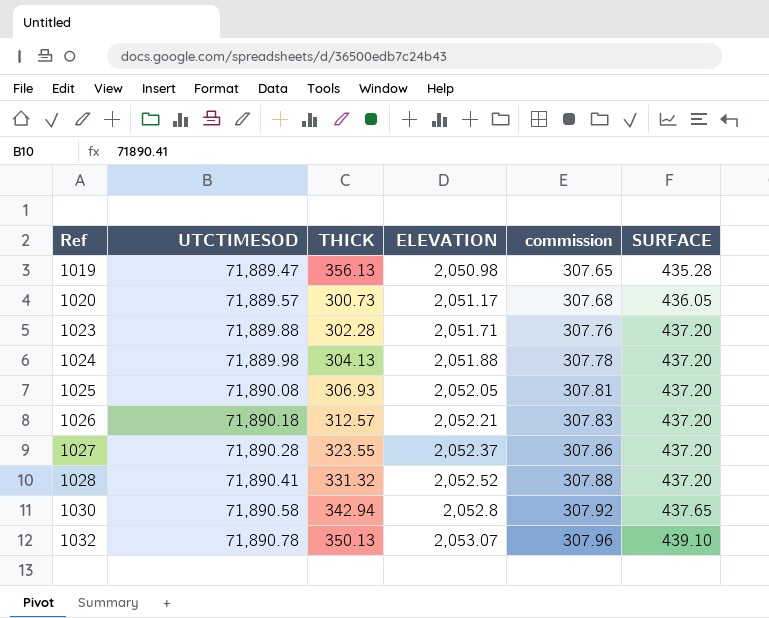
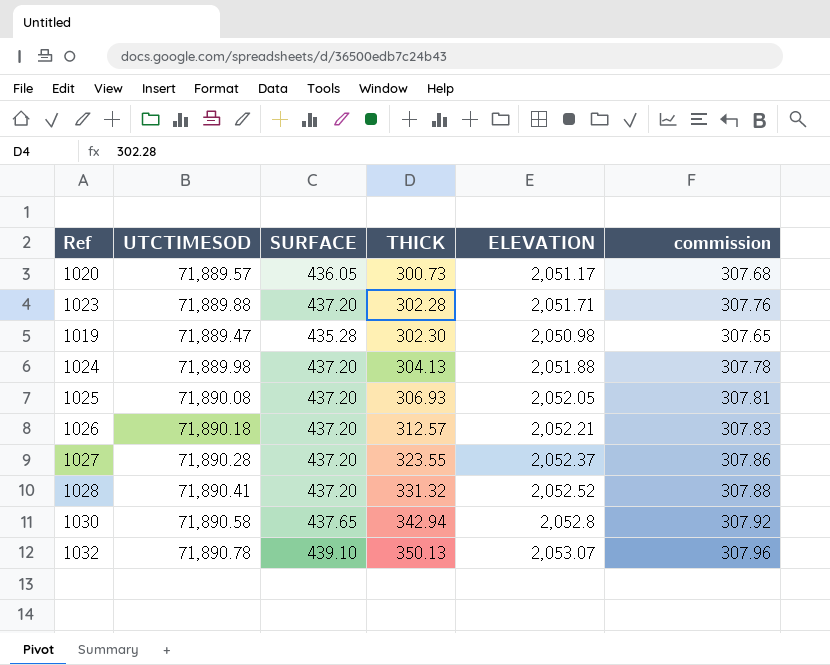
row order: Ref ascending -> THICK ascending
column SURFACE | position: 6 -> 3
1019 | THICK: 356.13 -> 302.30

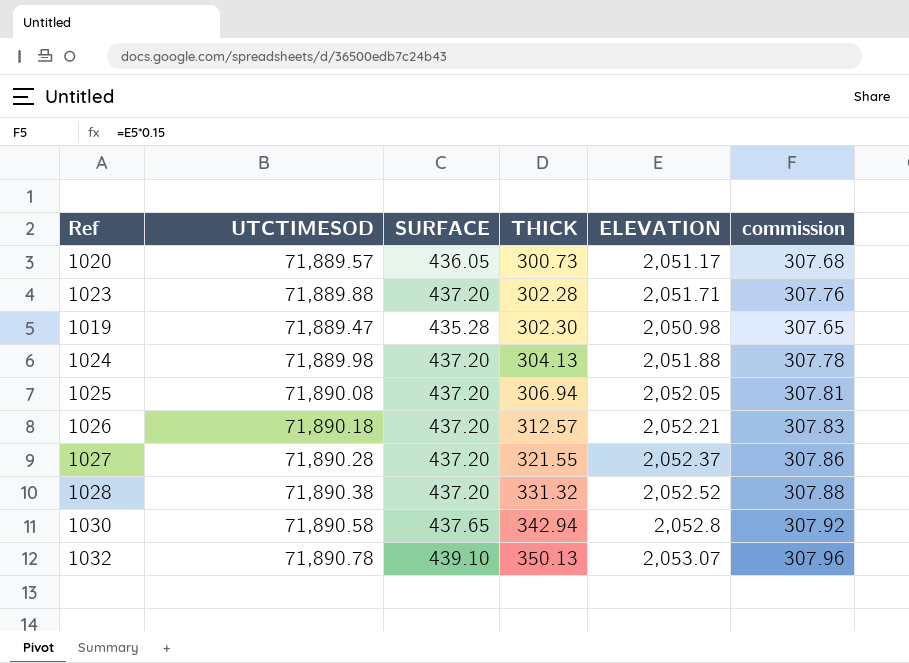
1025 | THICK: 306.93 -> 306.94
1027 | THICK: 323.55 -> 321.55
1028 | UTCTIMESOD: 71,890.41 -> 71,890.38

